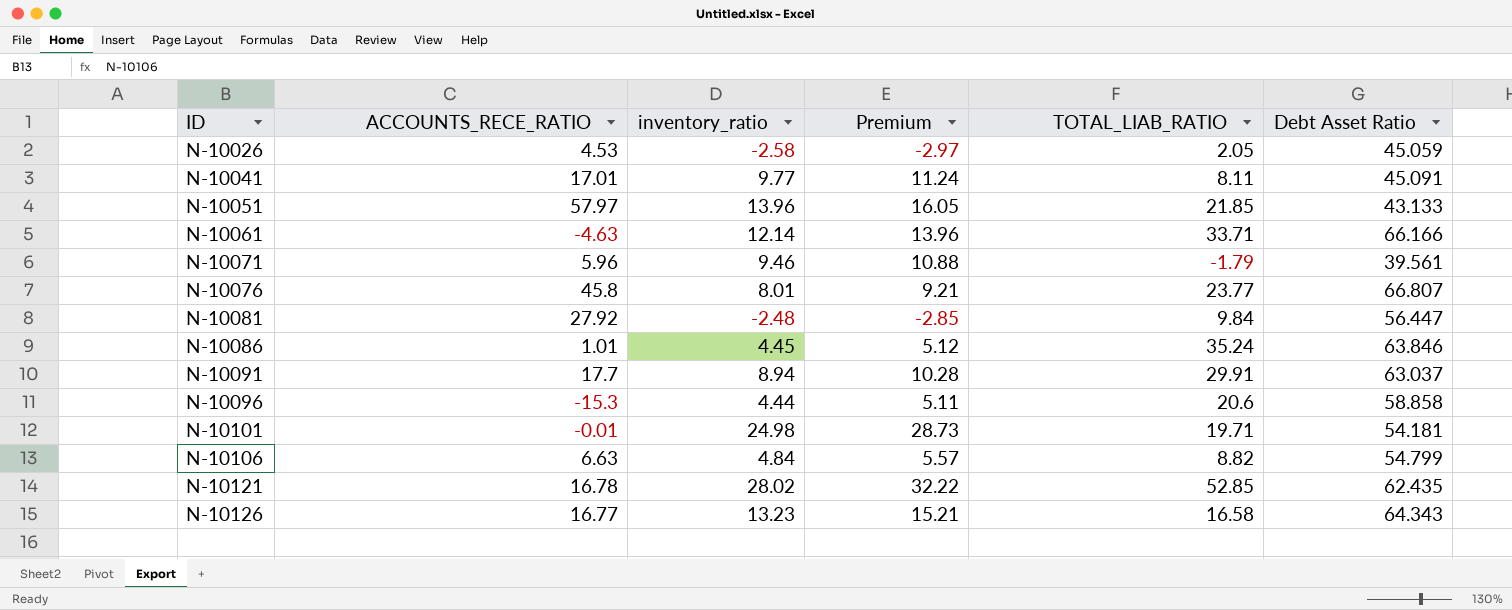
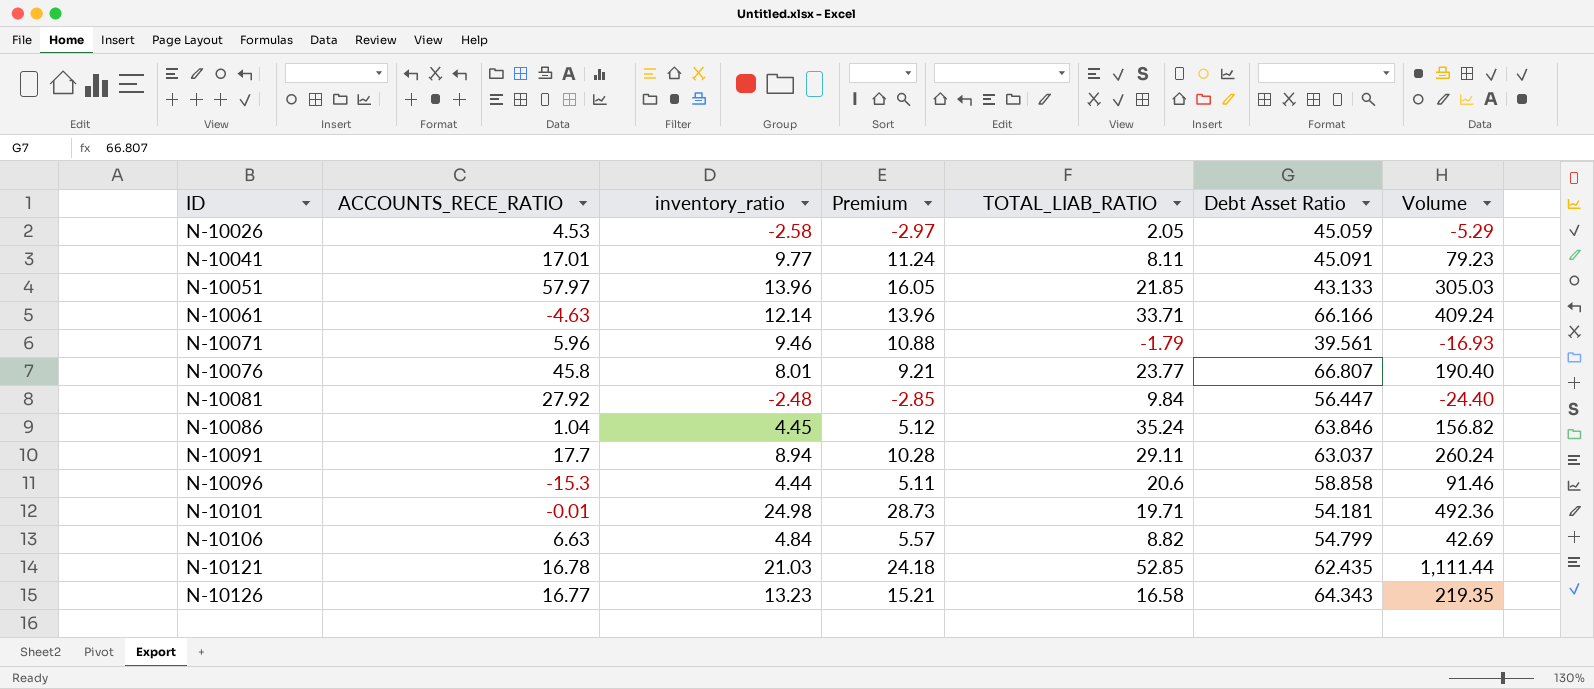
column Volume | formula: none -> [inventory_ratio] * [TOTAL_LIAB_RATIO]
N-10086 | ACCOUNTS_RECE_RATIO: 1.01 -> 1.04
N-10091 | TOTAL_LIAB_RATIO: 29.91 -> 29.11
N-10121 | inventory_ratio: 28.02 -> 21.03
N-10121 | Premium: 32.22 -> 24.18

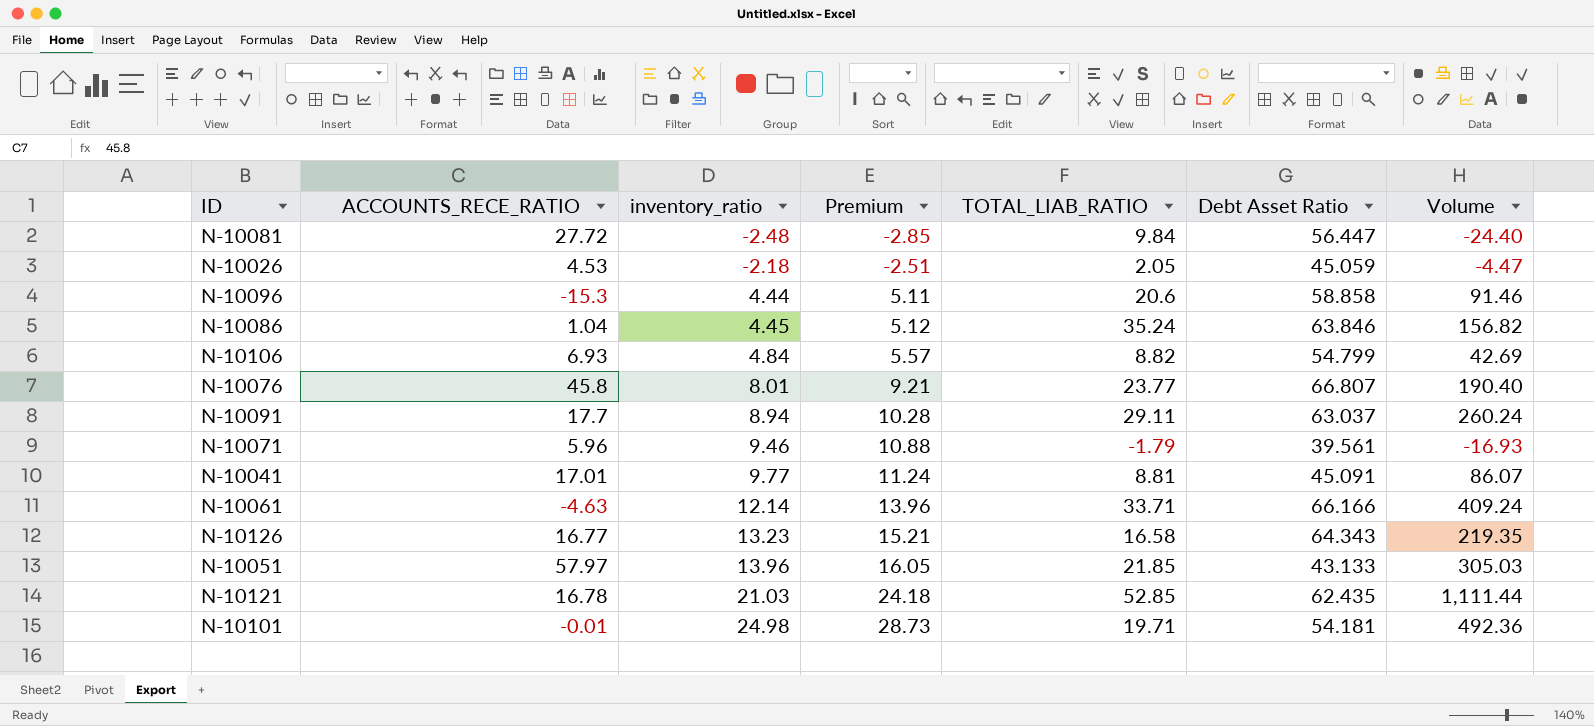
row order: ID ascending -> inventory_ratio ascending
N-10081 | ACCOUNTS_RECE_RATIO: 27.92 -> 27.72
N-10026 | inventory_ratio: -2.58 -> -2.18
N-10026 | Premium: -2.97 -> -2.51
N-10026 | Volume: -5.29 -> -4.47
N-10106 | ACCOUNTS_RECE_RATIO: 6.63 -> 6.93
N-10041 | TOTAL_LIAB_RATIO: 8.11 -> 8.81
N-10041 | Volume: 79.23 -> 86.07

